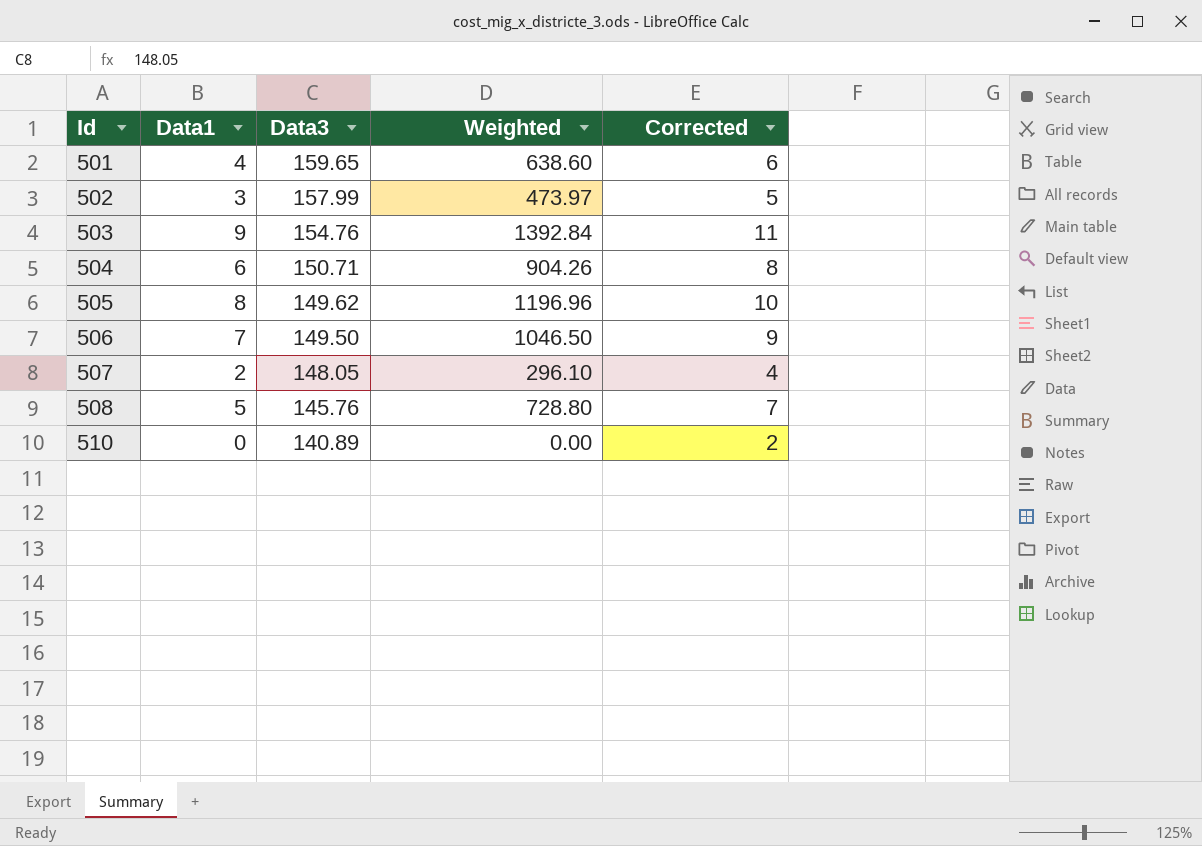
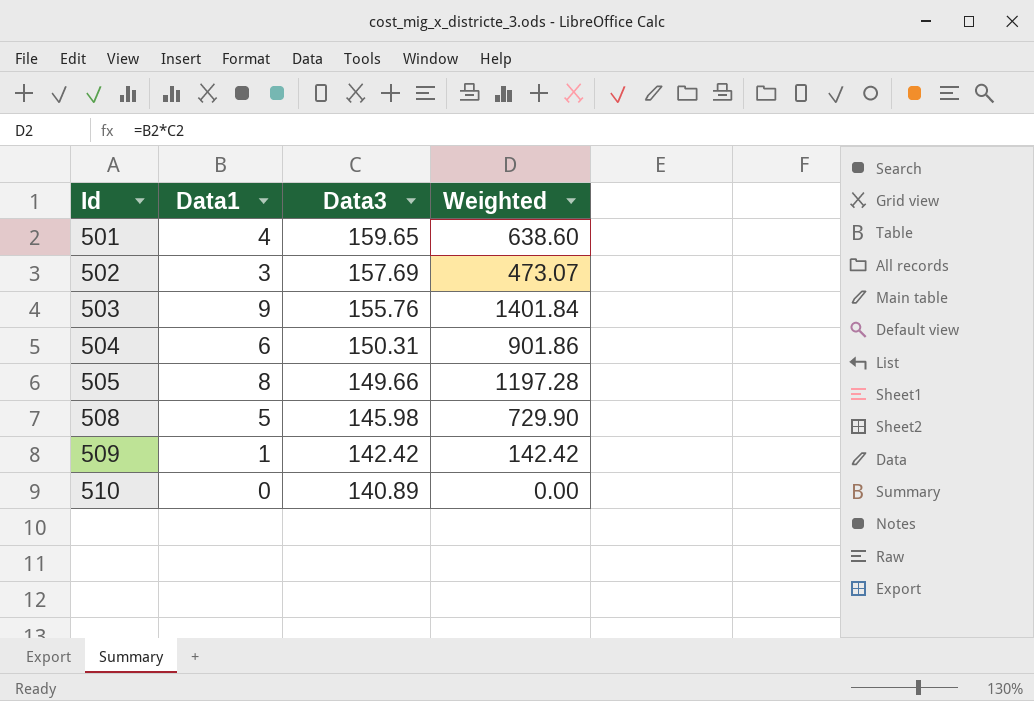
column Corrected | formula: [Data1] + 2 -> none
row 506: 7 | 149.50 | 1046.50 | 9 -> none
row 507: 2 | 148.05 | 296.10 | 4 -> none
502 | Data3: 157.99 -> 157.69
502 | Weighted: 473.97 -> 473.07
503 | Data3: 154.76 -> 155.76
503 | Weighted: 1392.84 -> 1401.84
504 | Data3: 150.71 -> 150.31
504 | Weighted: 904.26 -> 901.86
505 | Data3: 149.62 -> 149.66
505 | Weighted: 1196.96 -> 1197.28
508 | Data3: 145.76 -> 145.98
508 | Weighted: 728.80 -> 729.90
row 509: none -> 1 | 142.42 | 142.42

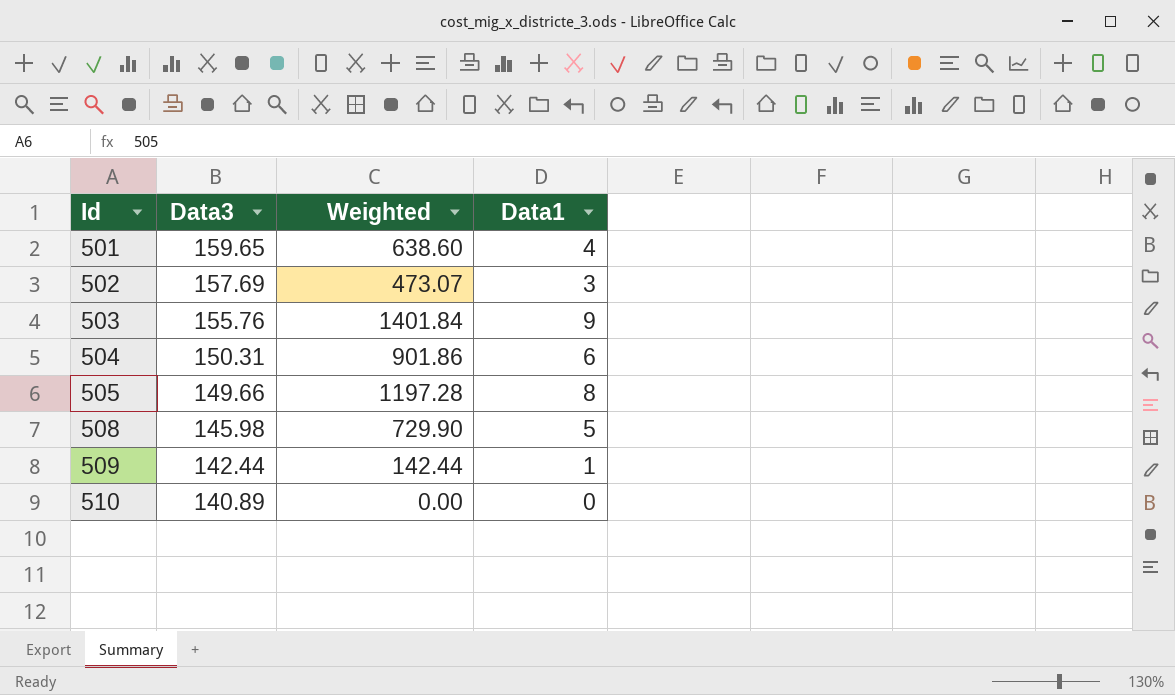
column Data1 | position: 2 -> 4
509 | Data3: 142.42 -> 142.44
509 | Weighted: 142.42 -> 142.44

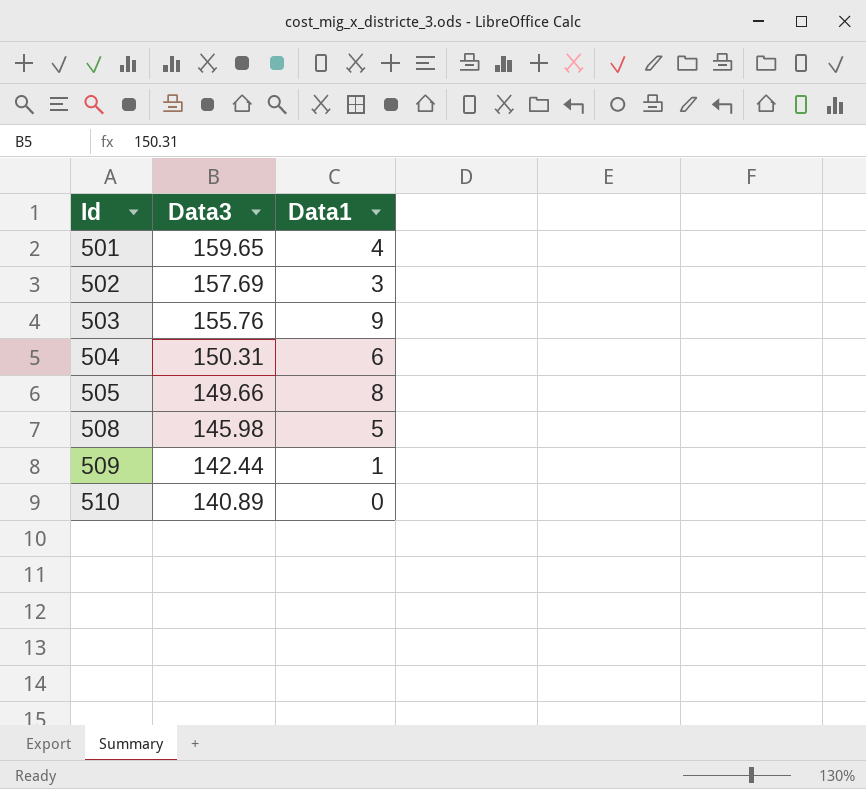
column Weighted | formula: [Data3] * [Data1] -> none

